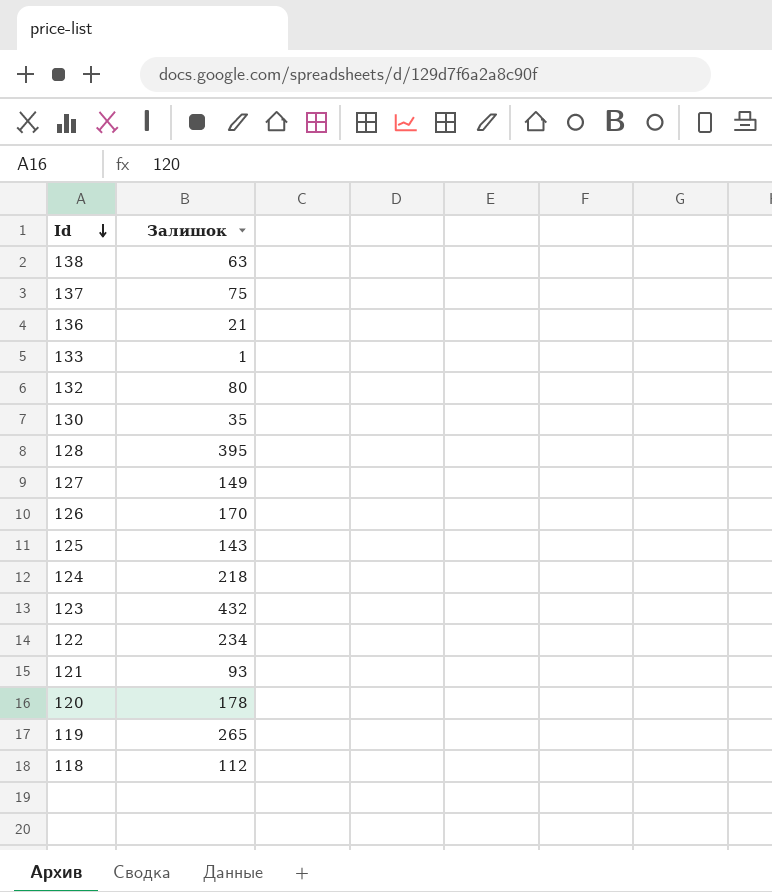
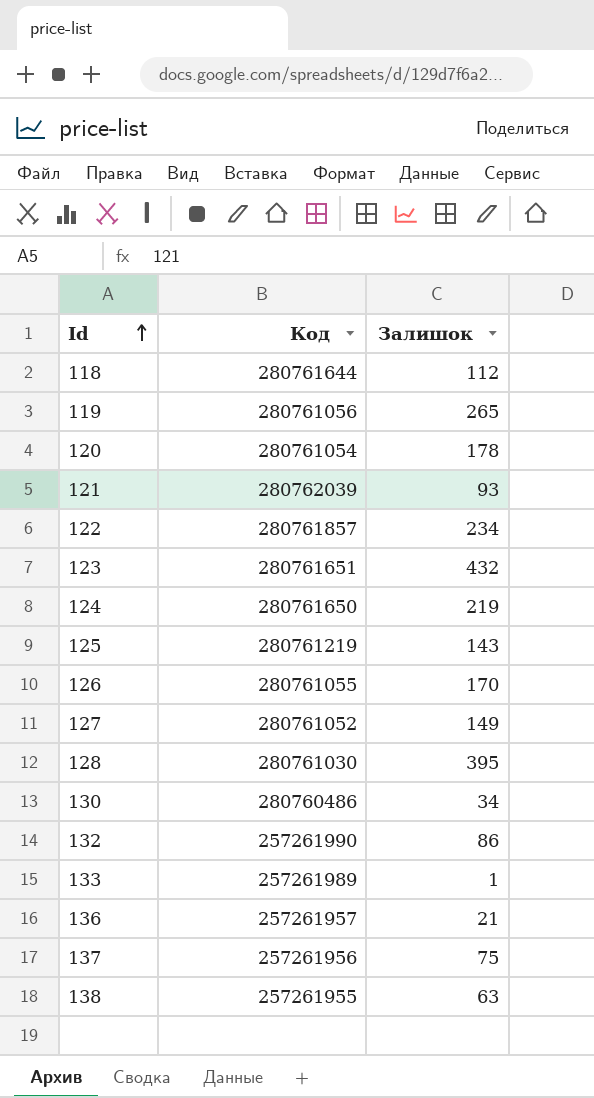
row order: Id descending -> Id ascending
column Код | position: none -> 2
124 | Залишок: 218 -> 219
130 | Залишок: 35 -> 34
132 | Залишок: 80 -> 86

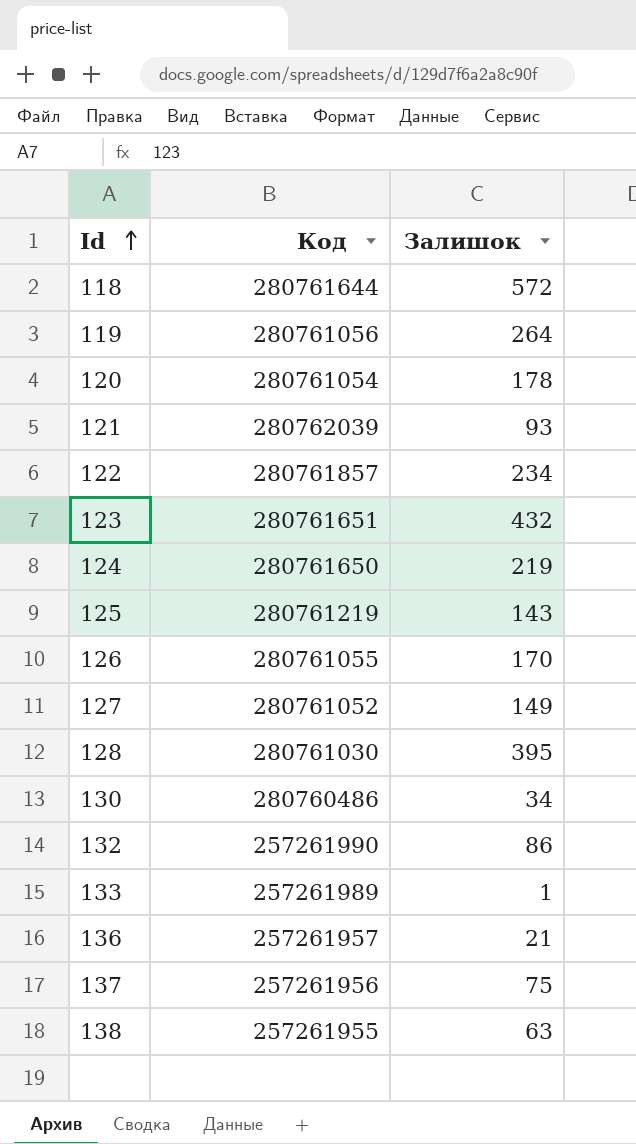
118 | Залишок: 112 -> 572
119 | Залишок: 265 -> 264

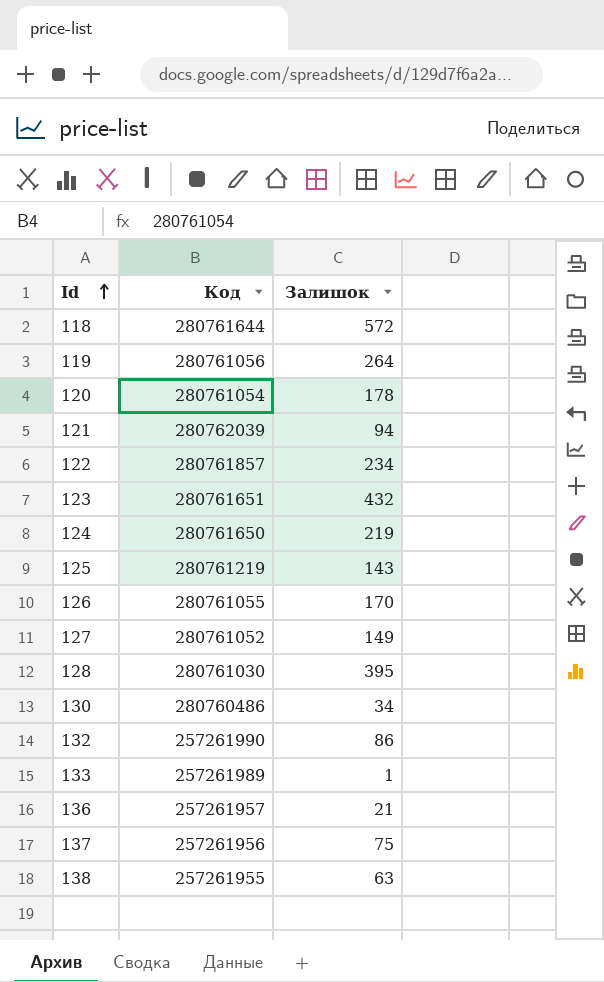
121 | Залишок: 93 -> 94

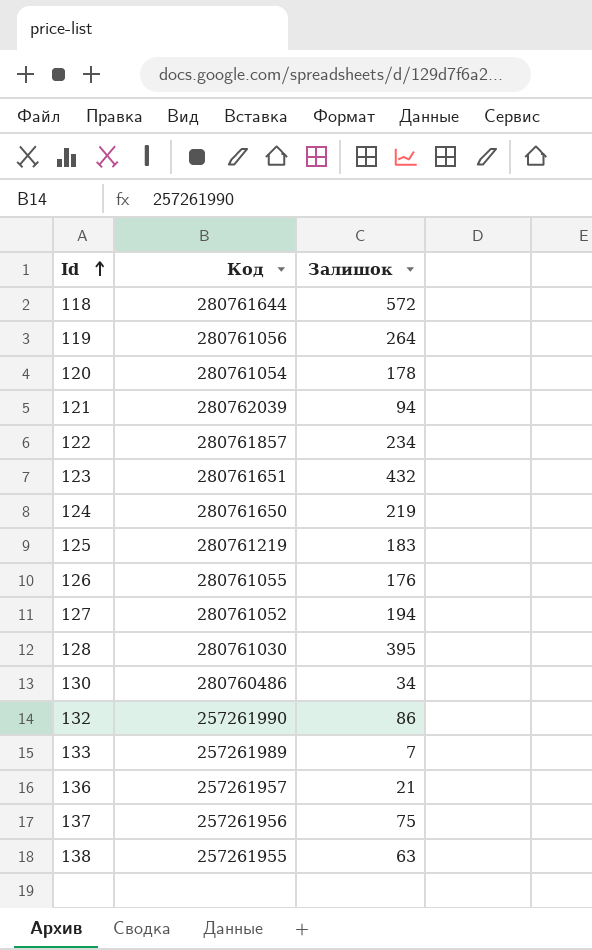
125 | Залишок: 143 -> 183
126 | Залишок: 170 -> 176
127 | Залишок: 149 -> 194
133 | Залишок: 1 -> 7

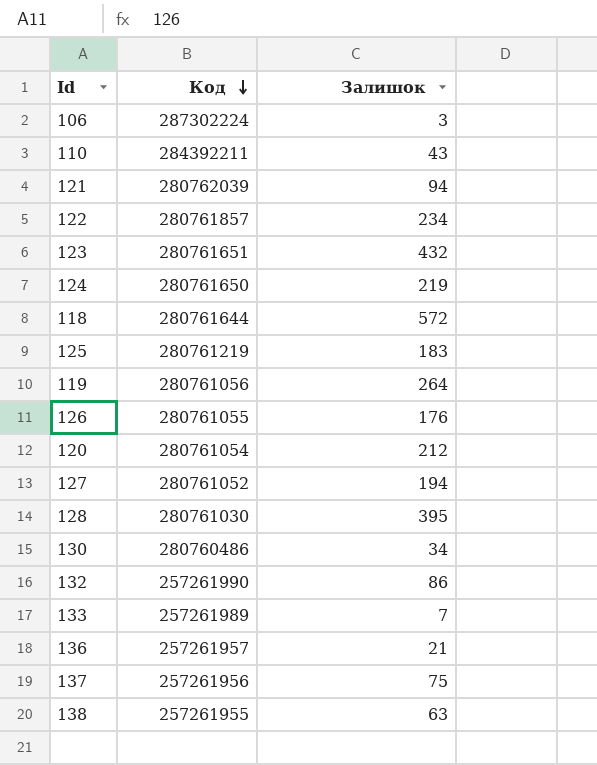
row order: Id ascending -> Код descending
row 106: none -> 287302224 | 3
row 110: none -> 284392211 | 43
120 | Залишок: 178 -> 212

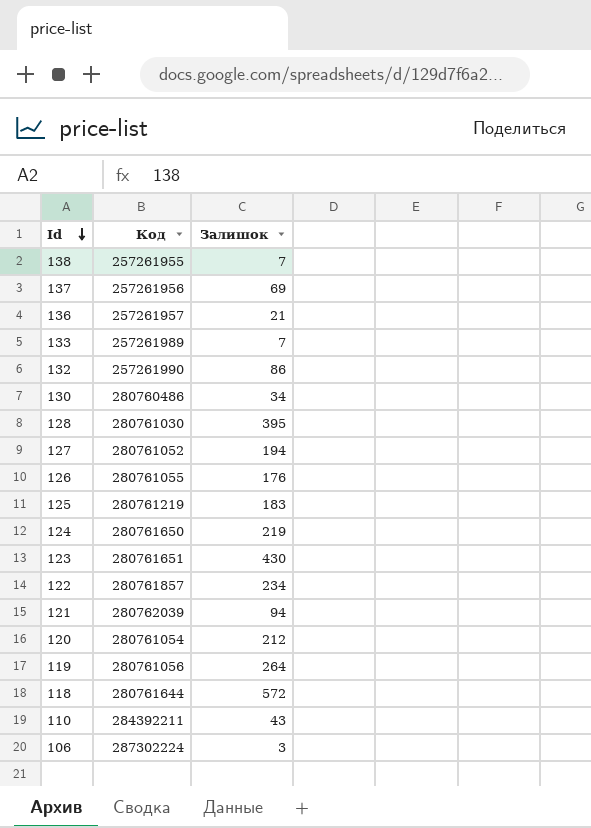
row order: Код descending -> Id descending
138 | Залишок: 63 -> 7
137 | Залишок: 75 -> 69
123 | Залишок: 432 -> 430

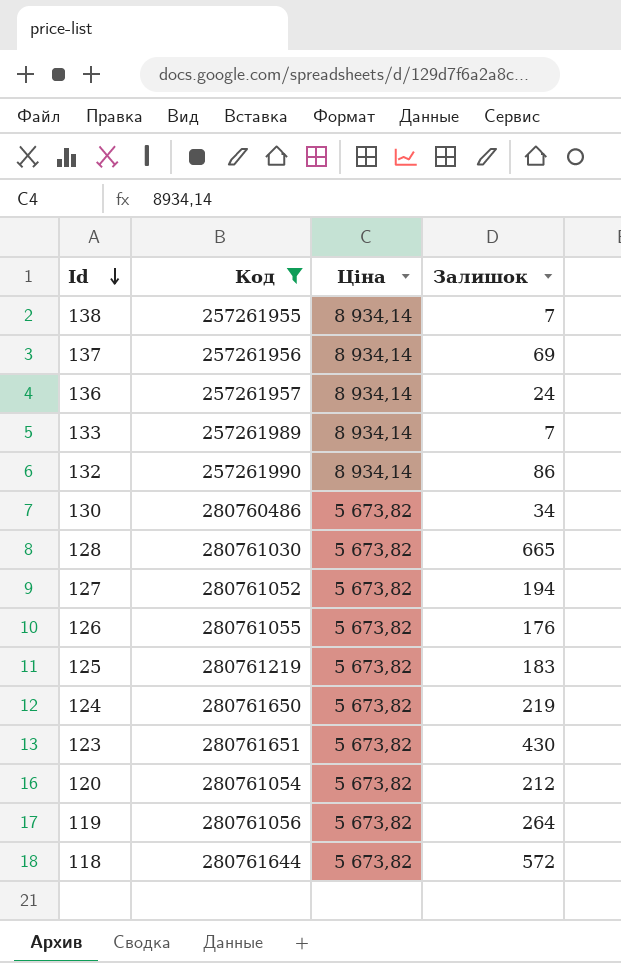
filter: none -> Код <= 280761651
column Ціна | position: none -> 3
136 | Залишок: 21 -> 24
128 | Залишок: 395 -> 665

